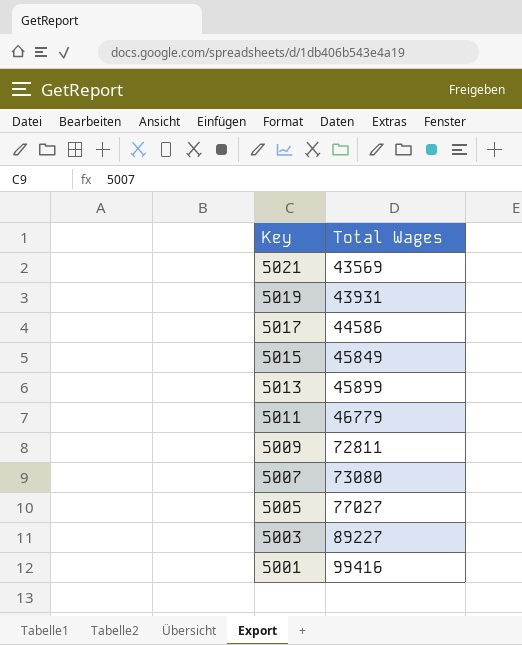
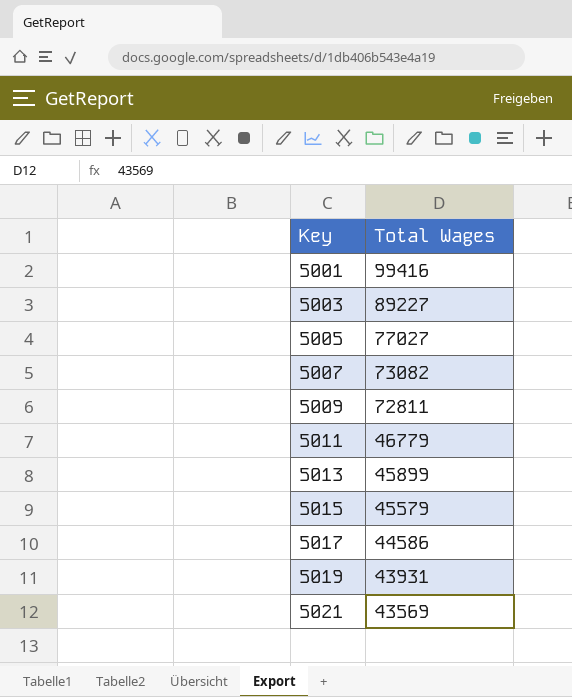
row order: Key descending -> Key ascending
5007 | Total Wages: 73080 -> 73082
5015 | Total Wages: 45849 -> 45579

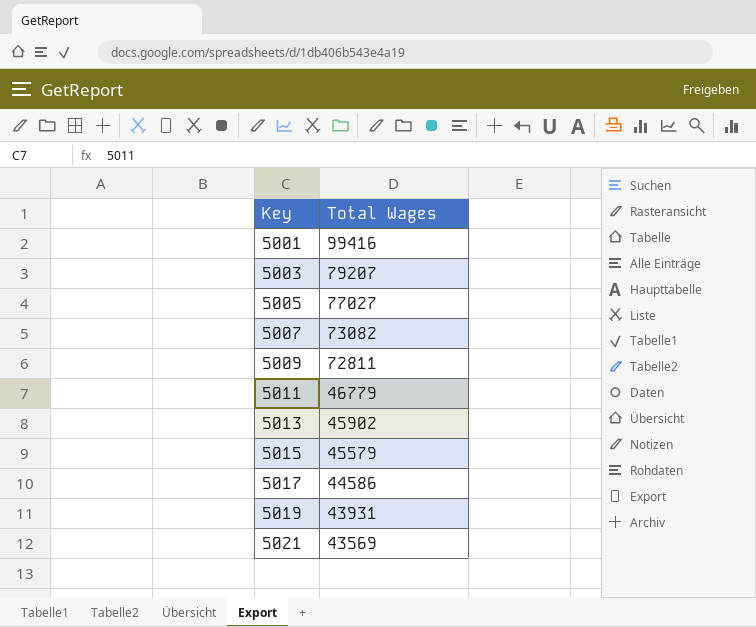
5003 | Total Wages: 89227 -> 79207
5013 | Total Wages: 45899 -> 45902

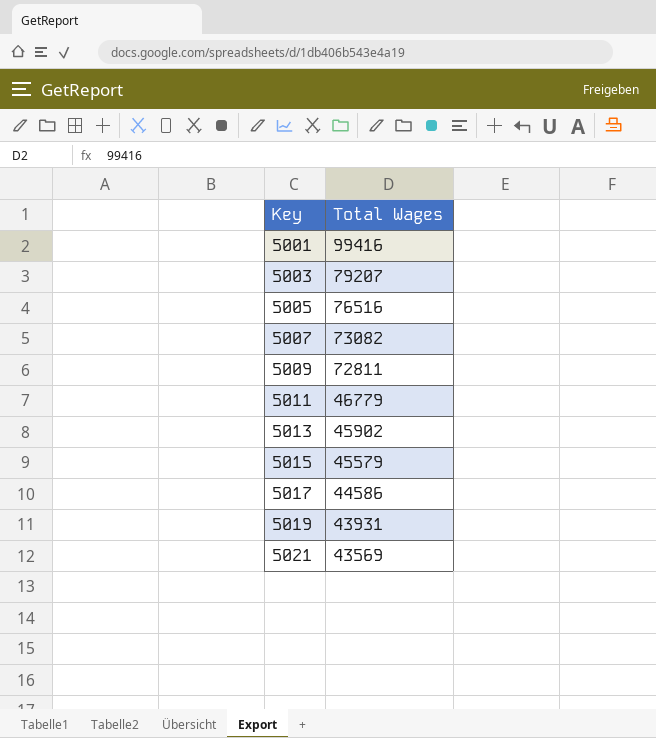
5005 | Total Wages: 77027 -> 76516

